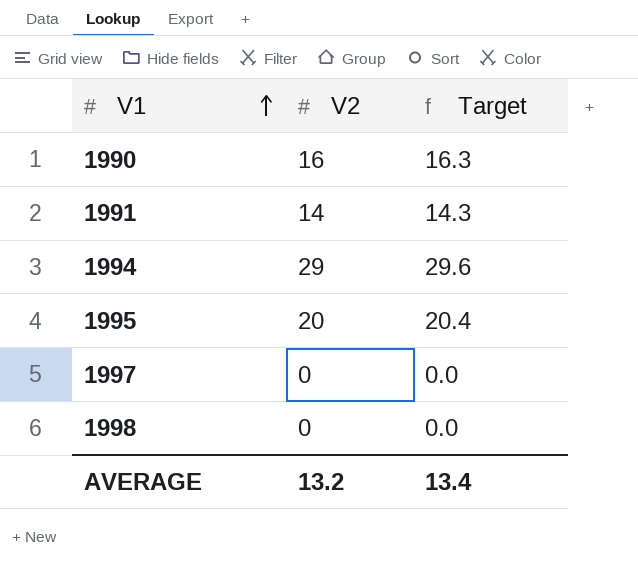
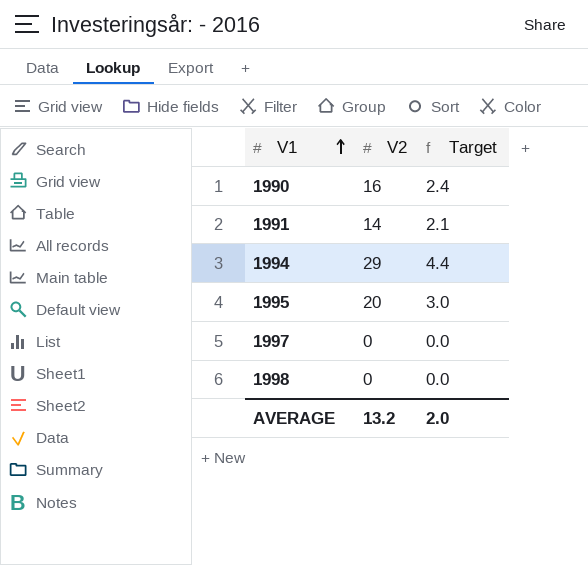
column Target | formula: [V2] * 1.02 -> [V2] * 0.15
AVERAGE | Target: 13.4 -> 2.0

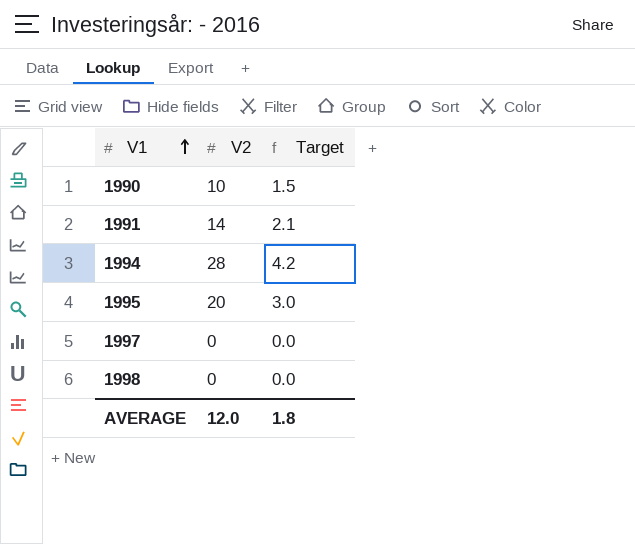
1990 | V2: 16 -> 10
1990 | Target: 2.4 -> 1.5
1994 | V2: 29 -> 28
1994 | Target: 4.4 -> 4.2
AVERAGE | V2: 13.2 -> 12.0
AVERAGE | Target: 2.0 -> 1.8

